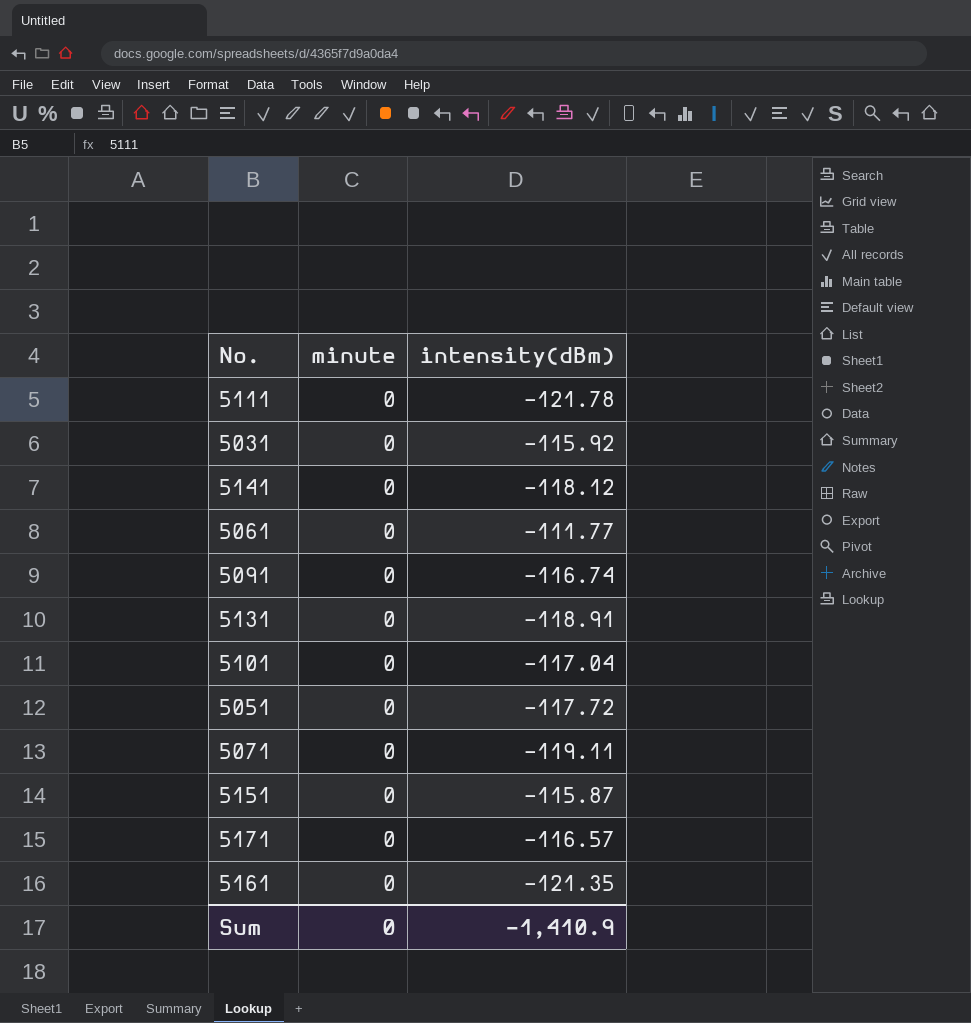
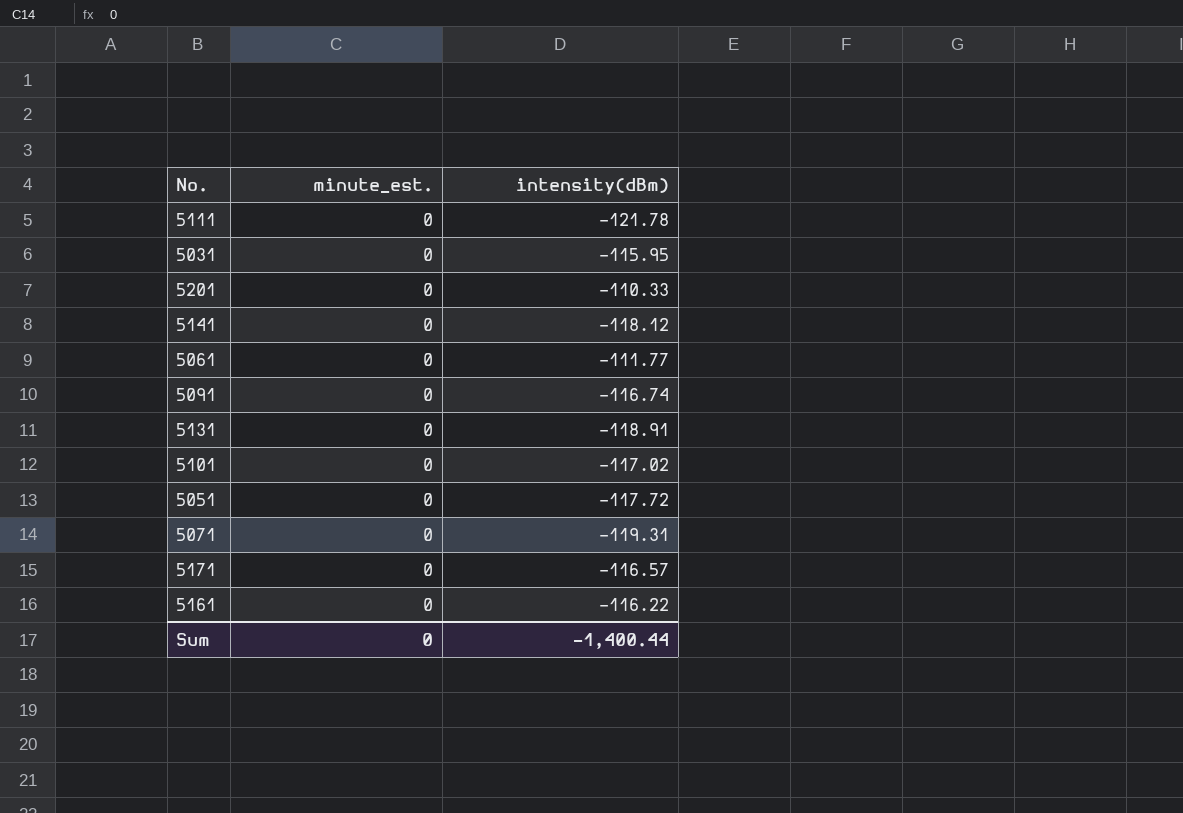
column name: minute -> minute_est.
row 5151: 0 | -115.87 -> none
5031 | intensity(dBm): -115.92 -> -115.95
row 5201: none -> 0 | -110.33
5101 | intensity(dBm): -117.04 -> -117.02
5071 | intensity(dBm): -119.11 -> -119.31
5161 | intensity(dBm): -121.35 -> -116.22
Sum | intensity(dBm): -1,410.9 -> -1,400.44

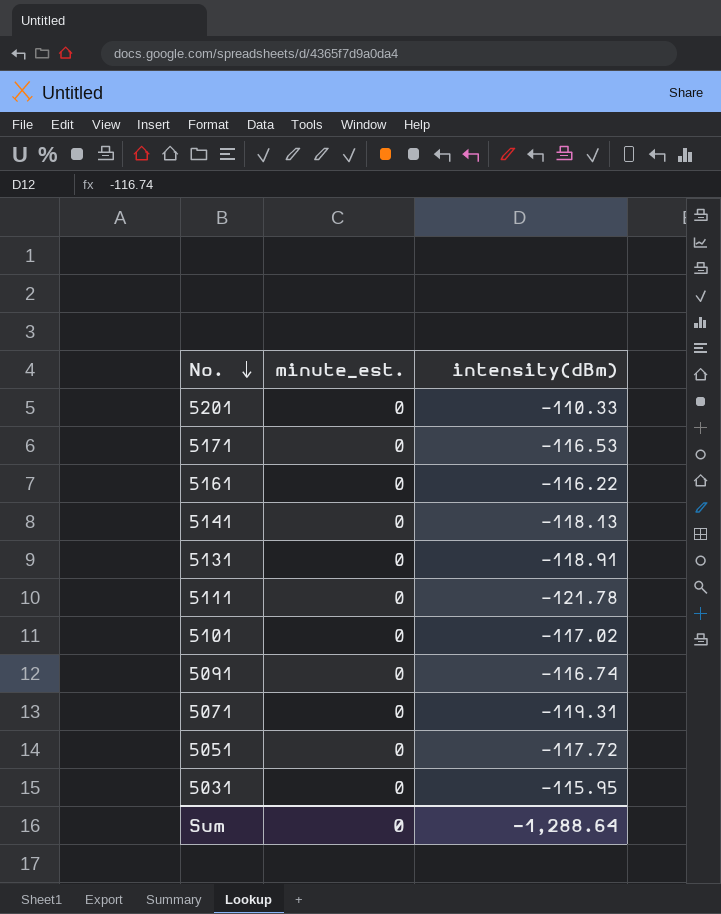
row order: none -> No. descending
row 5061: 0 | -111.77 -> none
5171 | intensity(dBm): -116.57 -> -116.53
5141 | intensity(dBm): -118.12 -> -118.13
Sum | intensity(dBm): -1,400.44 -> -1,288.64

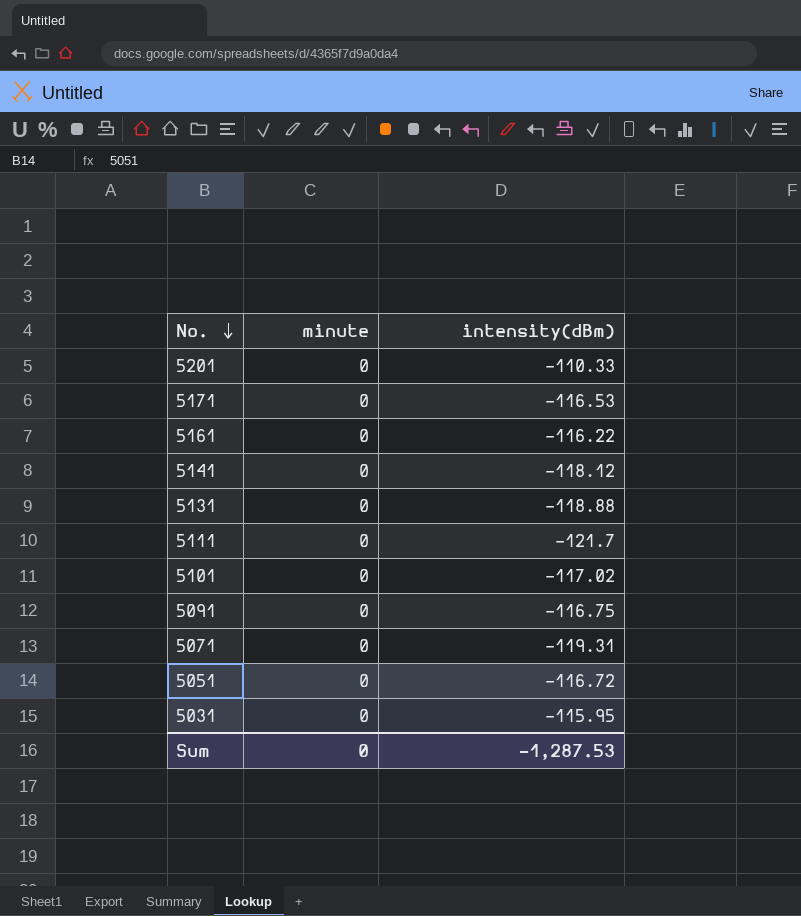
column name: minute_est. -> minute
5141 | intensity(dBm): -118.13 -> -118.12
5131 | intensity(dBm): -118.91 -> -118.88
5111 | intensity(dBm): -121.78 -> -121.7
5091 | intensity(dBm): -116.74 -> -116.75
5051 | intensity(dBm): -117.72 -> -116.72
Sum | intensity(dBm): -1,288.64 -> -1,287.53

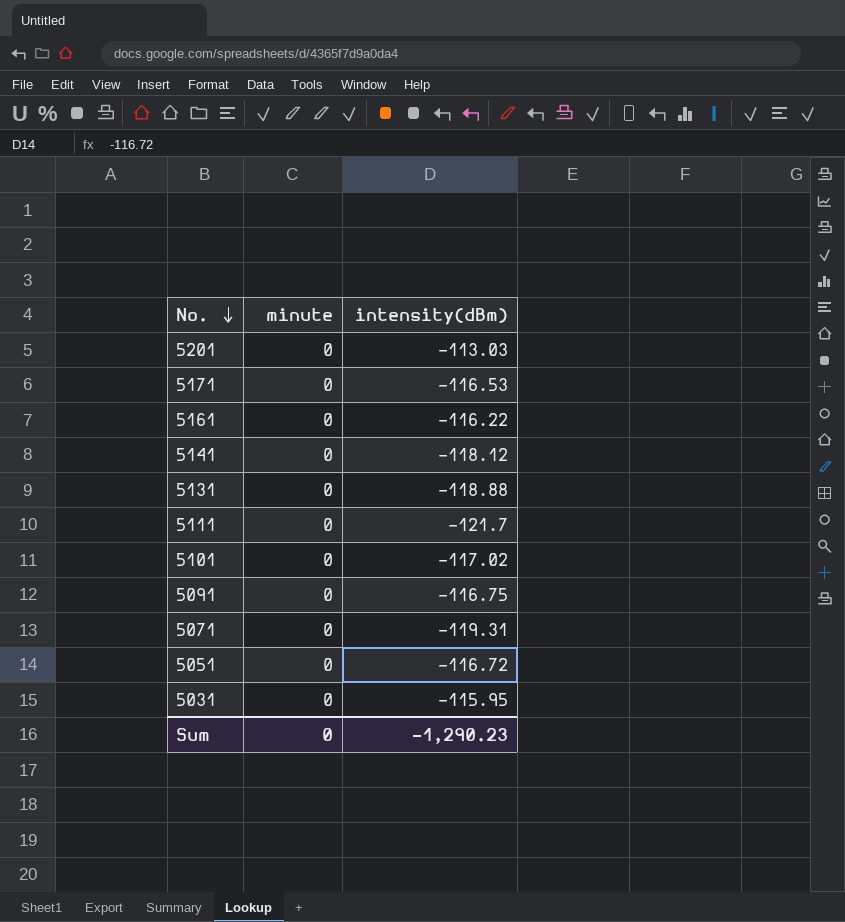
5201 | intensity(dBm): -110.33 -> -113.03
Sum | intensity(dBm): -1,287.53 -> -1,290.23

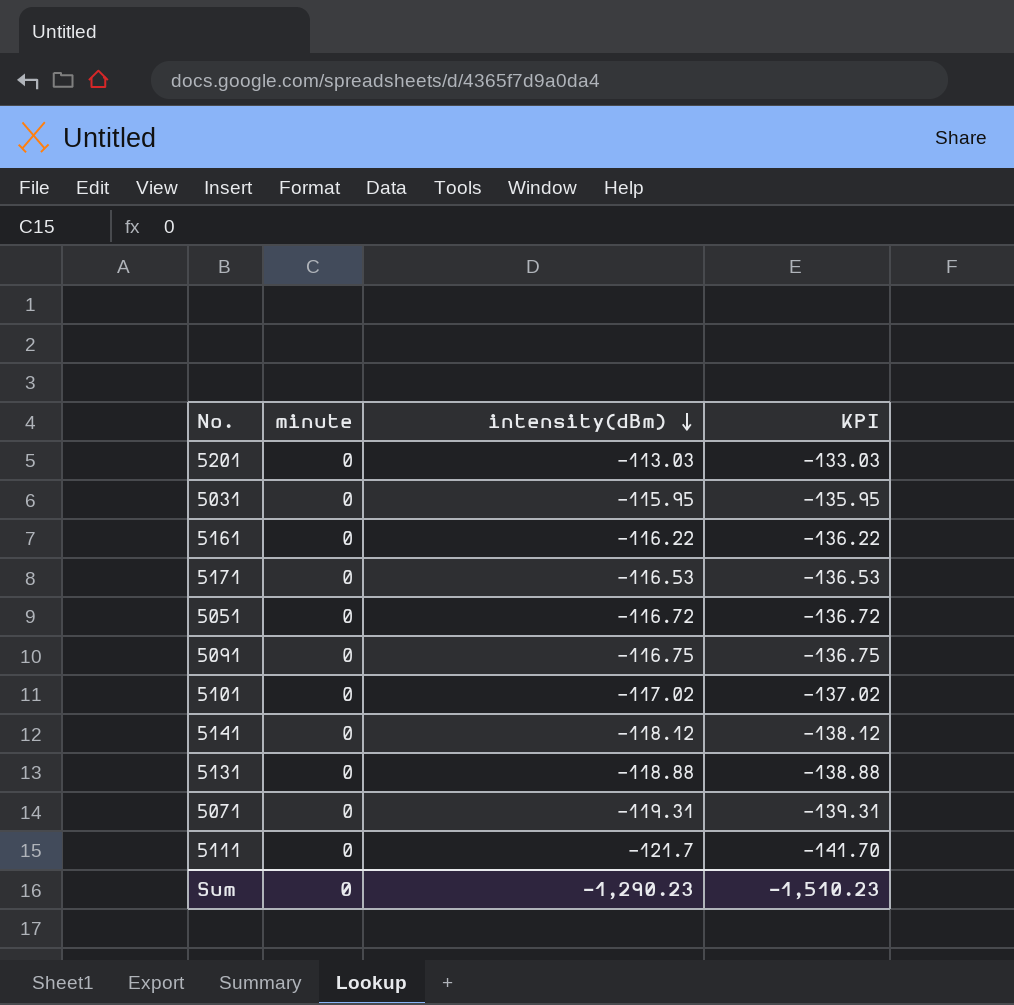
row order: No. descending -> intensity(dBm) descending
column KPI | formula: none -> [intensity(dBm)] - 20

